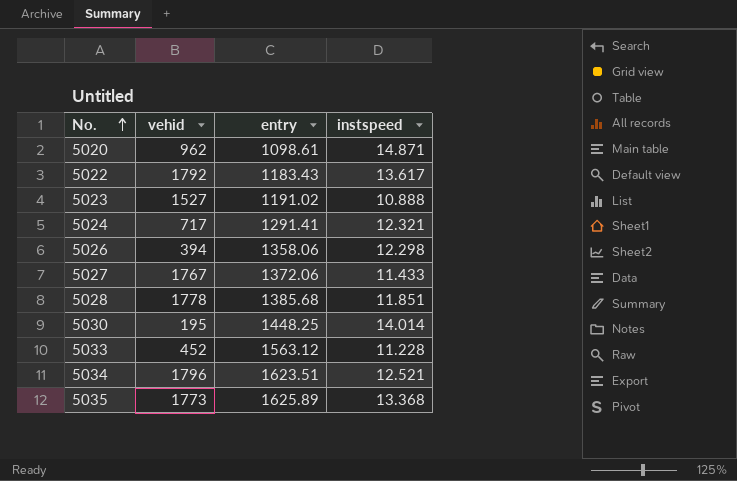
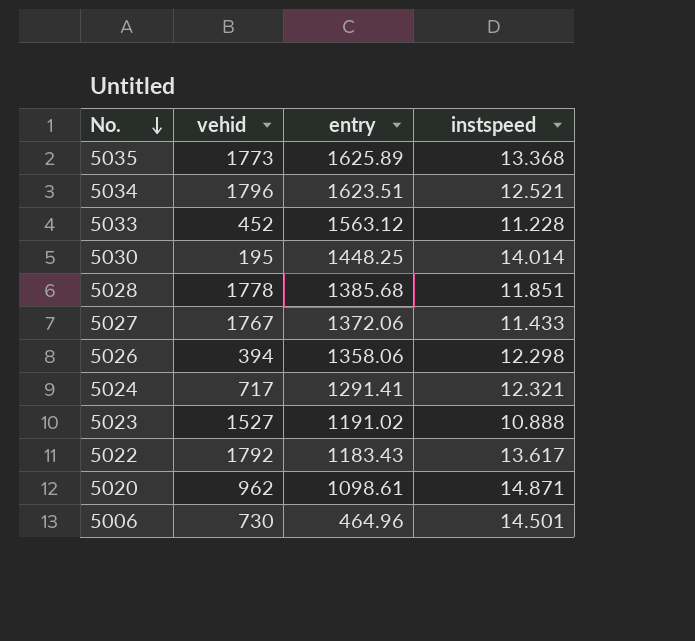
row order: No. ascending -> No. descending
row 5006: none -> 730 | 464.96 | 14.501

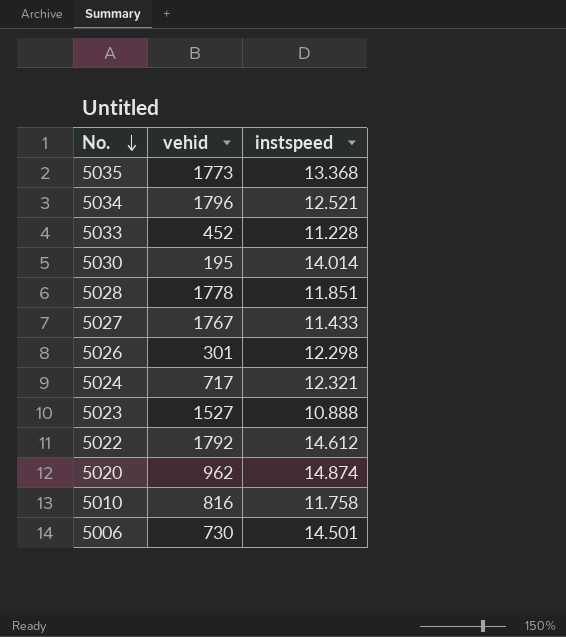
column entry | position: 3 -> none
5026 | vehid: 394 -> 301
5022 | instspeed: 13.617 -> 14.612
5020 | instspeed: 14.871 -> 14.874
row 5010: none -> 816 | 11.758

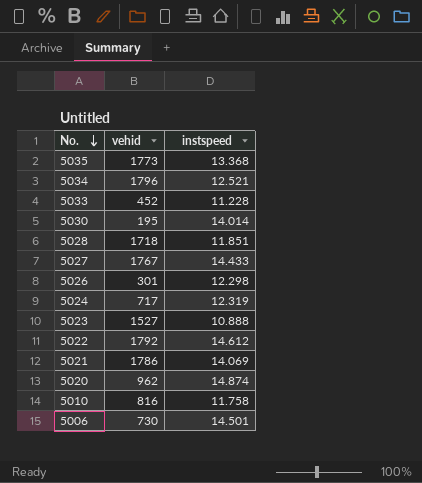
5028 | vehid: 1778 -> 1718
5027 | instspeed: 11.433 -> 14.433
5024 | instspeed: 12.321 -> 12.319
row 5021: none -> 1786 | 14.069

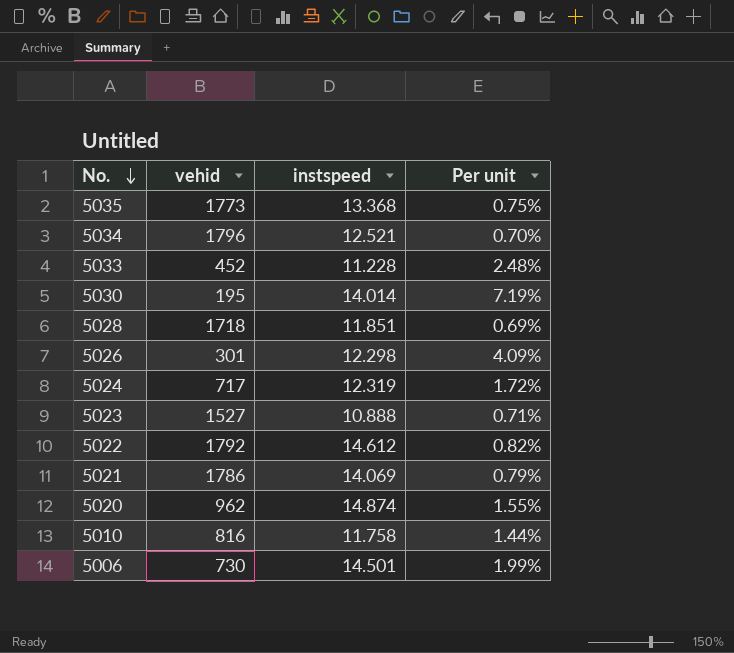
column Per unit | formula: none -> [instspeed] / [vehid]
row 5027: 1767 | 14.433 -> none

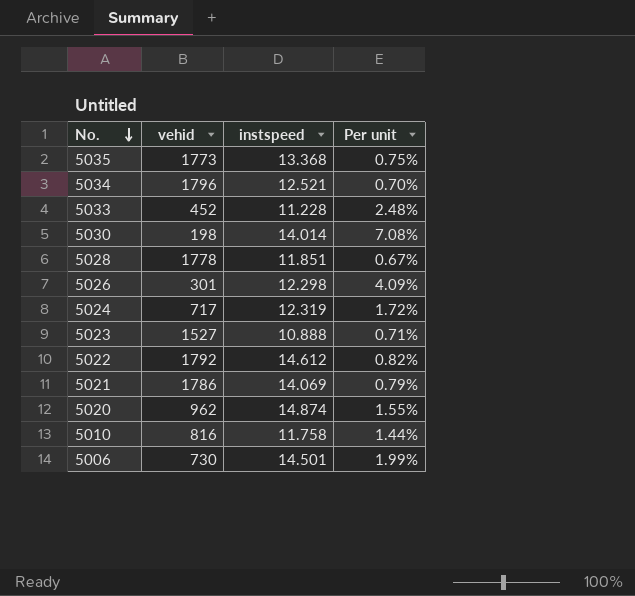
5030 | vehid: 195 -> 198
5030 | Per unit: 7.19% -> 7.08%
5028 | vehid: 1718 -> 1778
5028 | Per unit: 0.69% -> 0.67%

